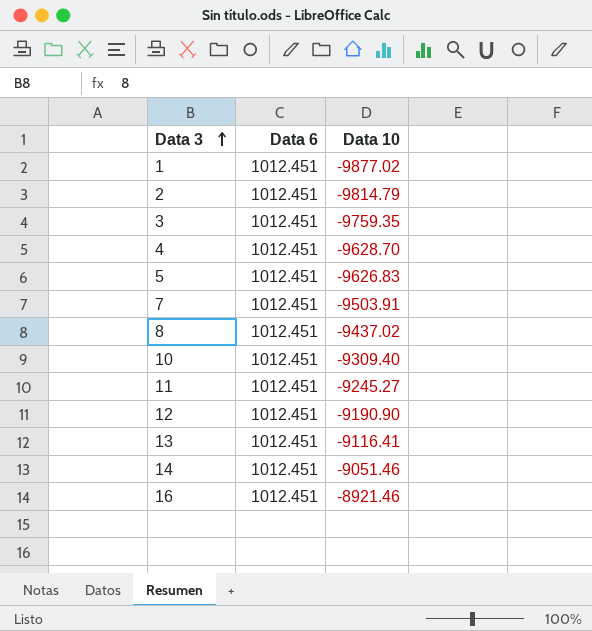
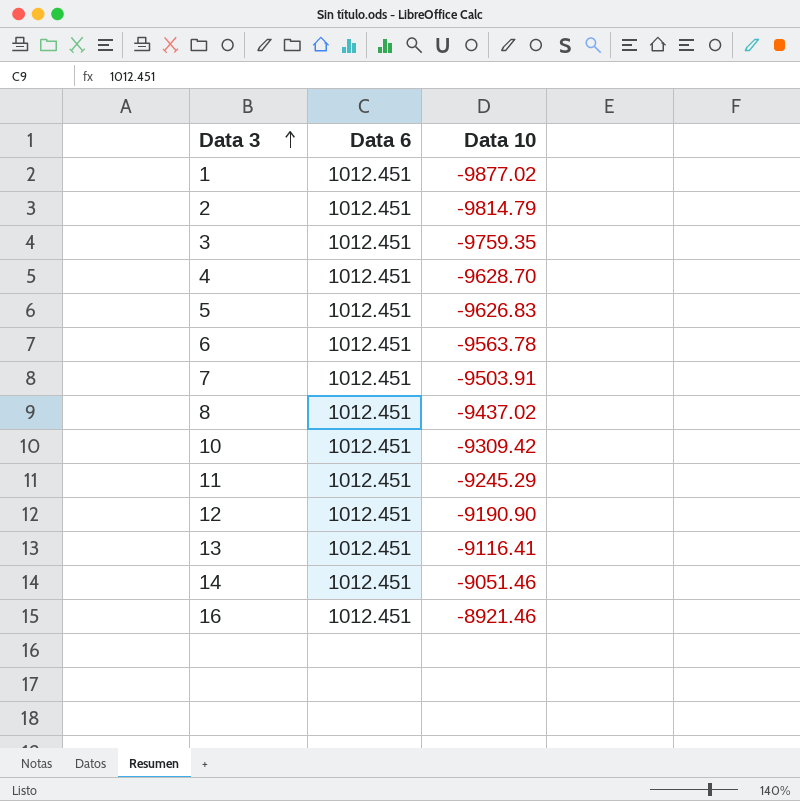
row 6: none -> 1012.451 | -9563.78
10 | Data 10: -9309.40 -> -9309.42
11 | Data 10: -9245.27 -> -9245.29

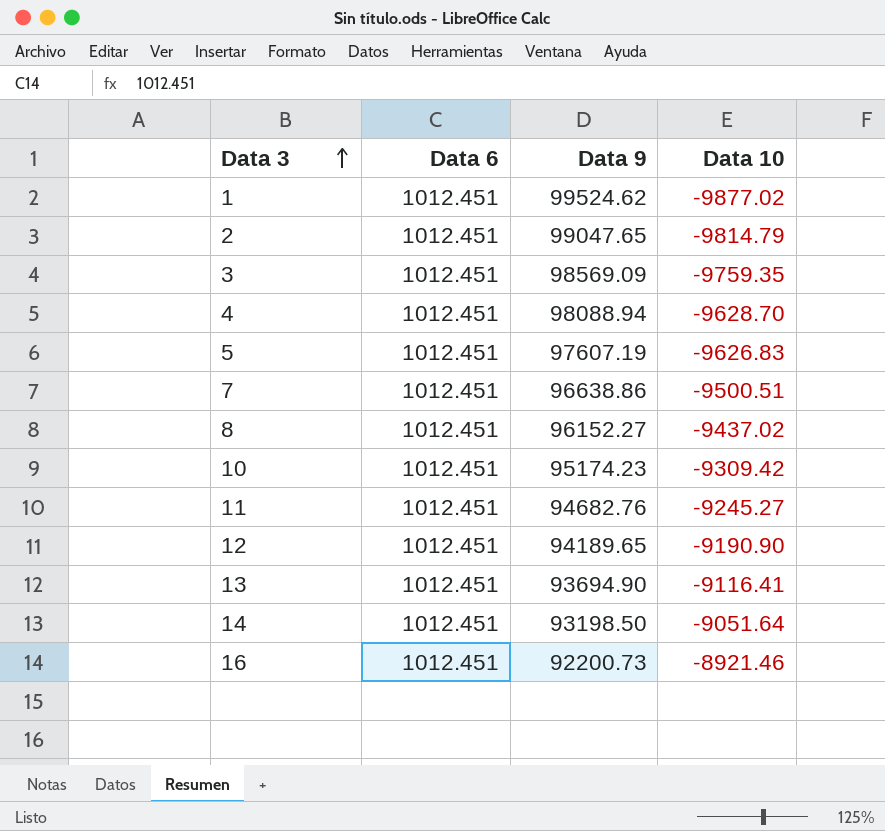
column Data 9 | position: none -> 3
row 6: 1012.451 | -9563.78 -> none
7 | Data 10: -9503.91 -> -9500.51
11 | Data 10: -9245.29 -> -9245.27
14 | Data 10: -9051.46 -> -9051.64

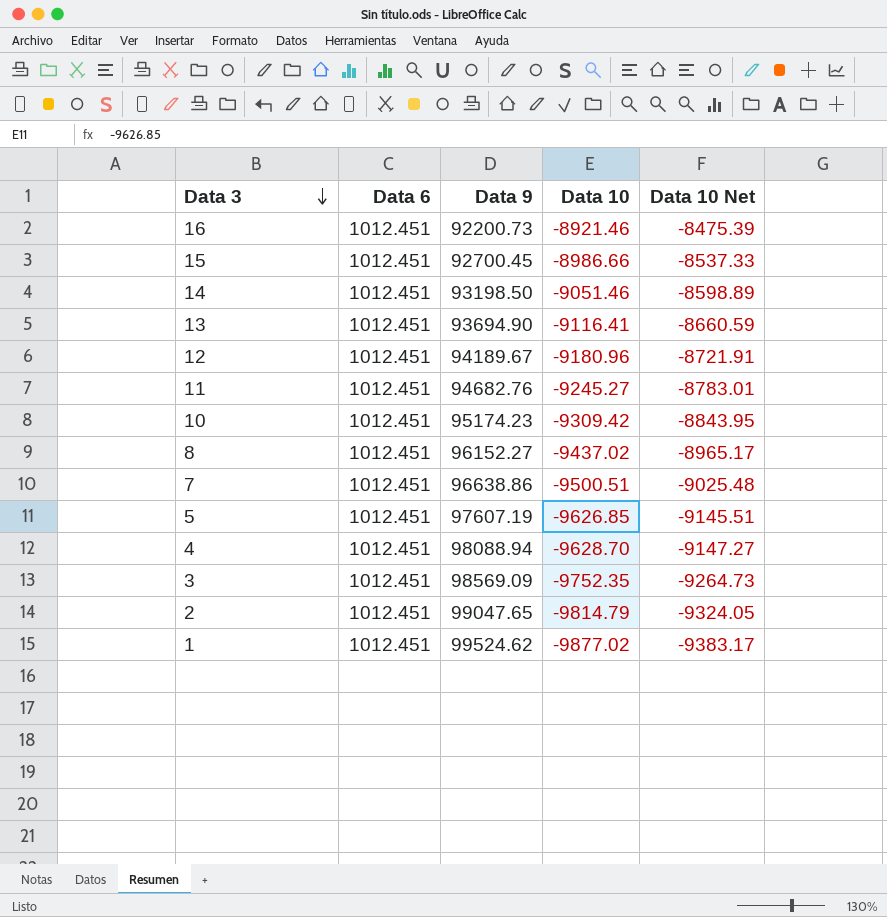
row order: Data 3 ascending -> Data 3 descending
column Data 10 Net | formula: none -> [Data 10] * 0.95
row 15: none -> 1012.451 | 92700.45 | -8986.66 | -8537.33
14 | Data 10: -9051.64 -> -9051.46
12 | Data 9: 94189.65 -> 94189.67
12 | Data 10: -9190.90 -> -9180.96
5 | Data 10: -9626.83 -> -9626.85
3 | Data 10: -9759.35 -> -9752.35

